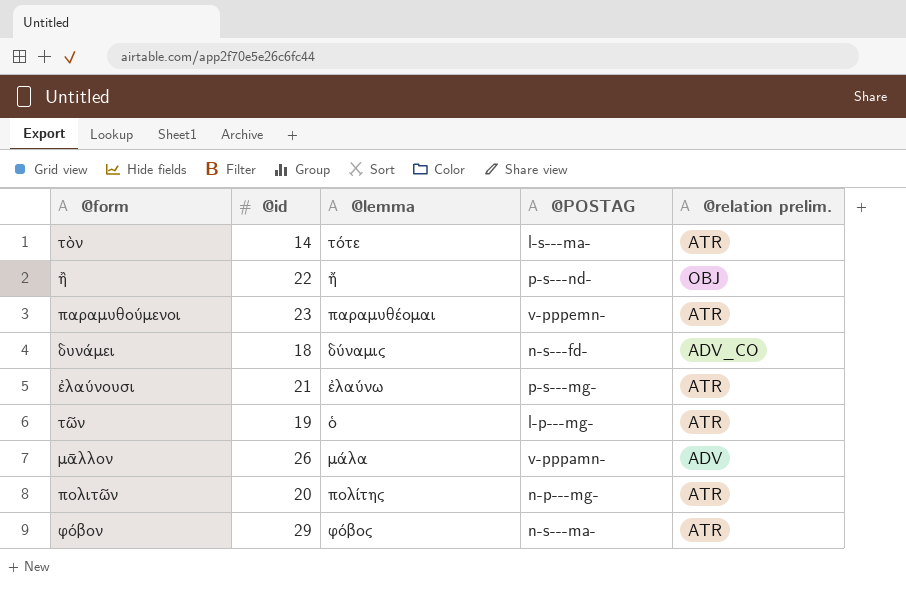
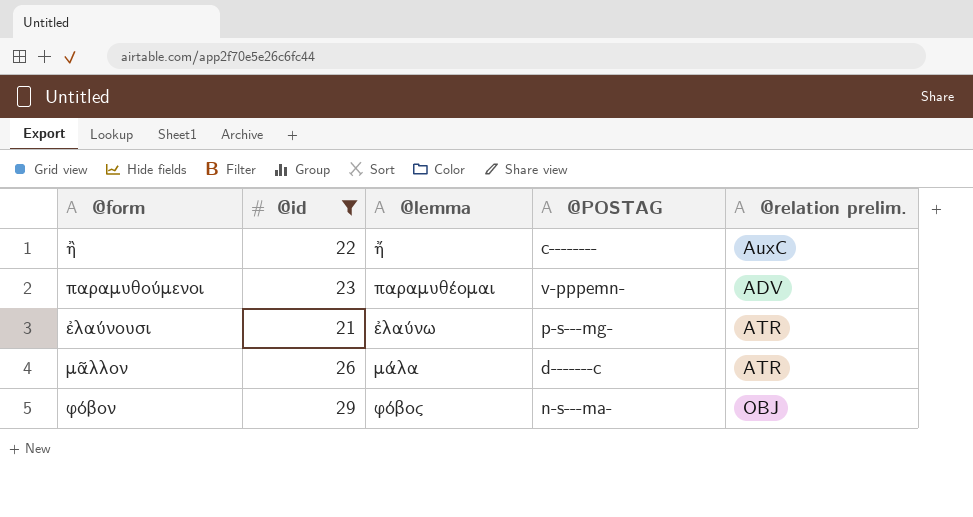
filter: none -> @id >= 21
ἢ | @POSTAG: p-s---nd- -> c--------
ἢ | @relation prelim.: OBJ -> AuxC
παραμυθούμενοι | @relation prelim.: ATR -> ADV
μᾶλλον | @POSTAG: v-pppamn- -> d-------c
μᾶλλον | @relation prelim.: ADV -> ATR
φόβον | @relation prelim.: ATR -> OBJ

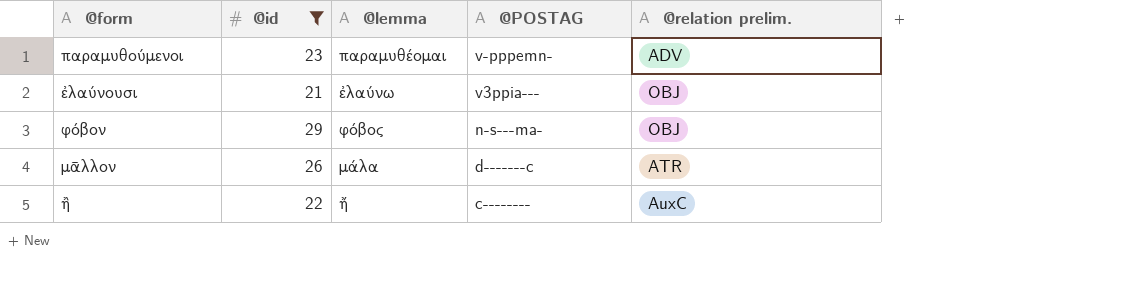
row order: none -> @POSTAG descending
ἐλαύνουσι | @POSTAG: p-s---mg- -> v3ppia---
ἐλαύνουσι | @relation prelim.: ATR -> OBJ

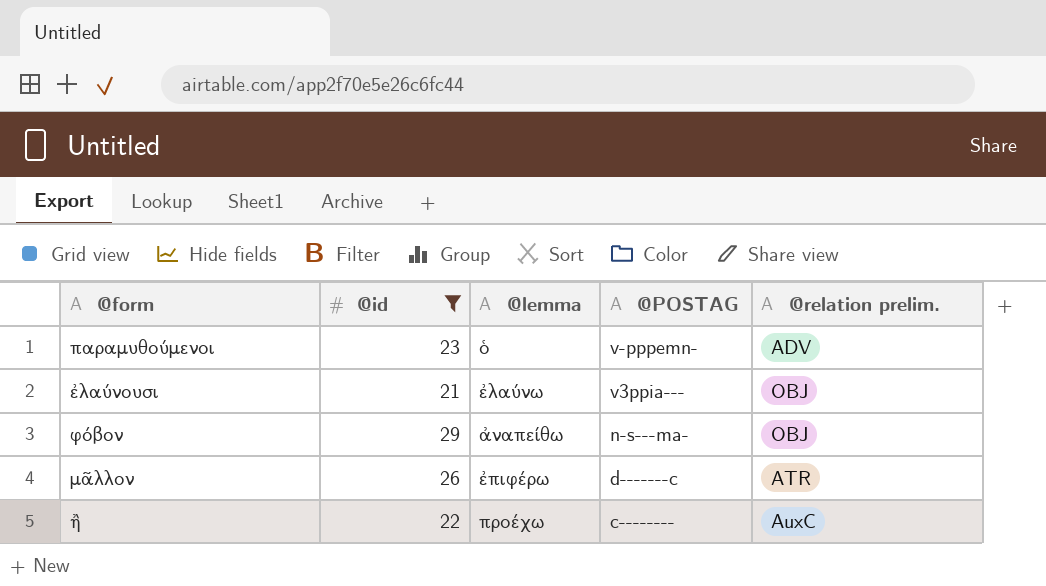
παραμυθούμενοι | @lemma: παραμυθέομαι -> ὁ
φόβον | @lemma: φόβος -> ἀναπείθω
μᾶλλον | @lemma: μάλα -> ἐπιφέρω
ἢ | @lemma: ἤ -> προέχω

